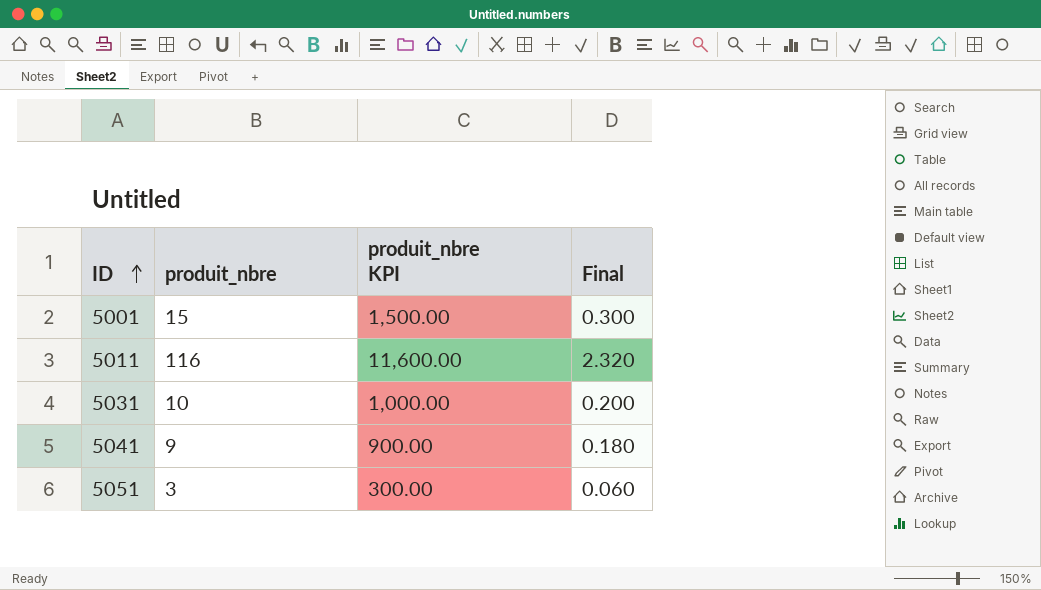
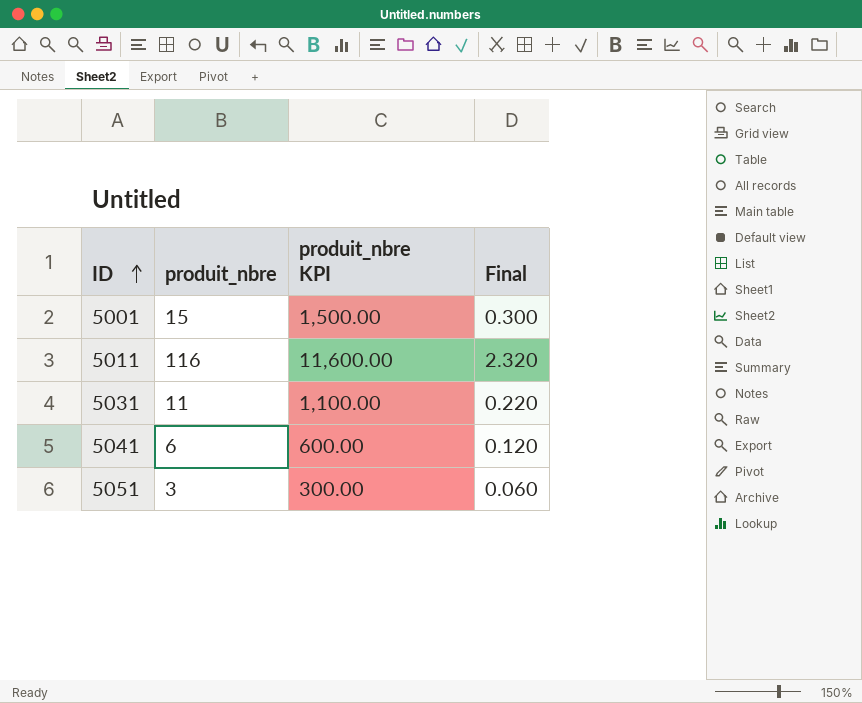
5031 | produit_nbre: 10 -> 11
5031 | produit_nbre KPI: 1,000.00 -> 1,100.00
5031 | Final: 0.200 -> 0.220
5041 | produit_nbre: 9 -> 6
5041 | produit_nbre KPI: 900.00 -> 600.00
5041 | Final: 0.180 -> 0.120

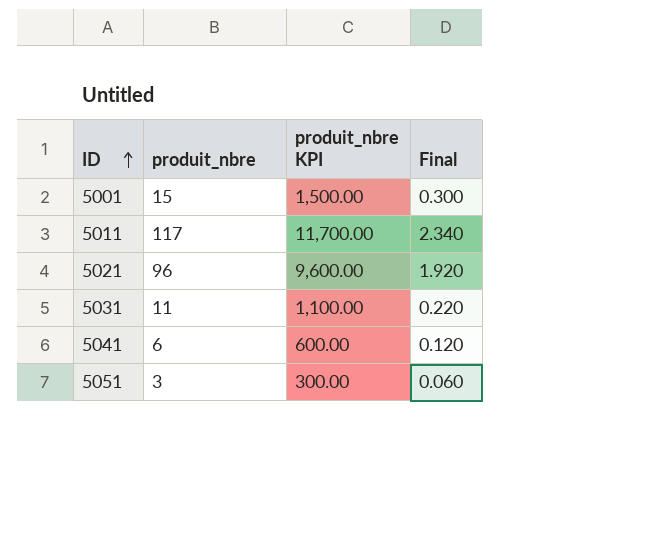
5011 | produit_nbre: 116 -> 117
5011 | produit_nbre KPI: 11,600.00 -> 11,700.00
5011 | Final: 2.320 -> 2.340
row 5021: none -> 96 | 9,600.00 | 1.920

